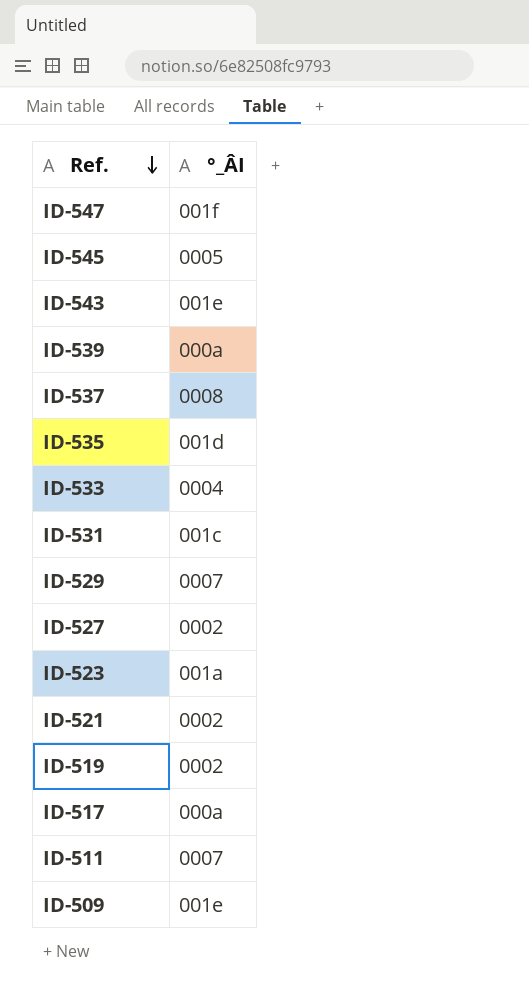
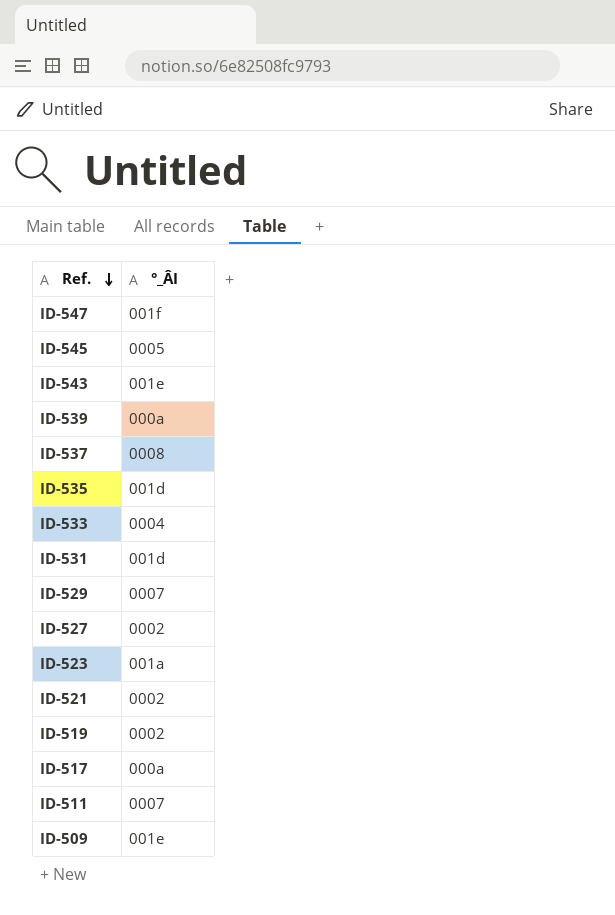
ID-531 | °_ÂI: 001c -> 001d

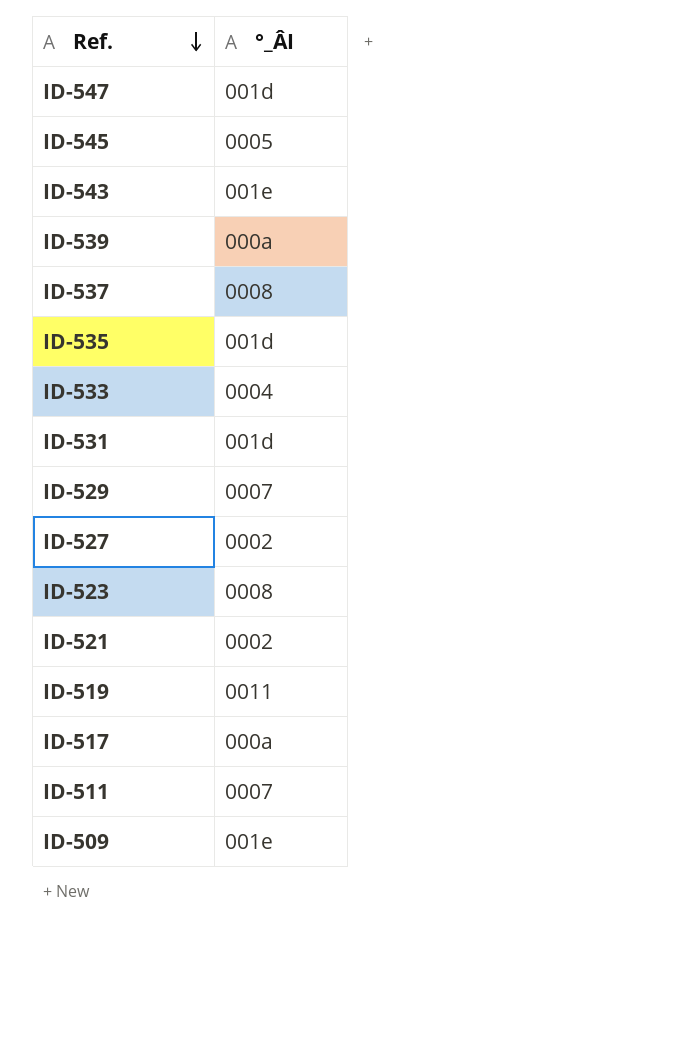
ID-547 | °_ÂI: 001f -> 001d
ID-523 | °_ÂI: 001a -> 0008
ID-519 | °_ÂI: 0002 -> 0011

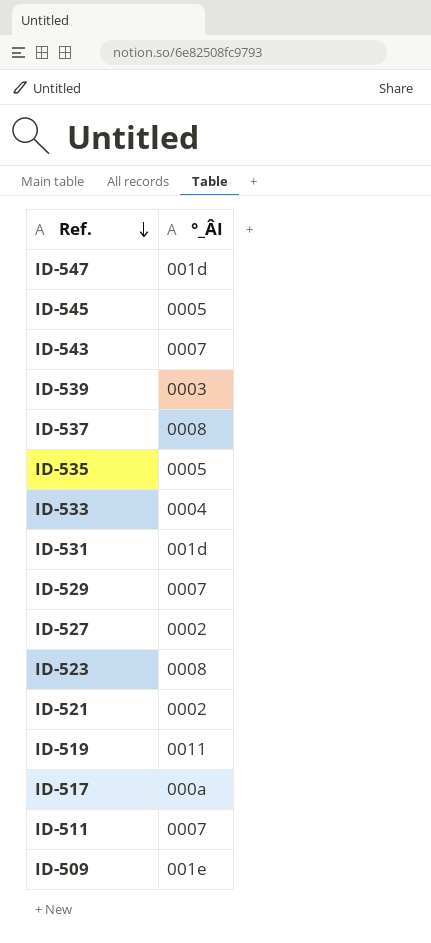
ID-543 | °_ÂI: 001e -> 0007
ID-539 | °_ÂI: 000a -> 0003
ID-535 | °_ÂI: 001d -> 0005

